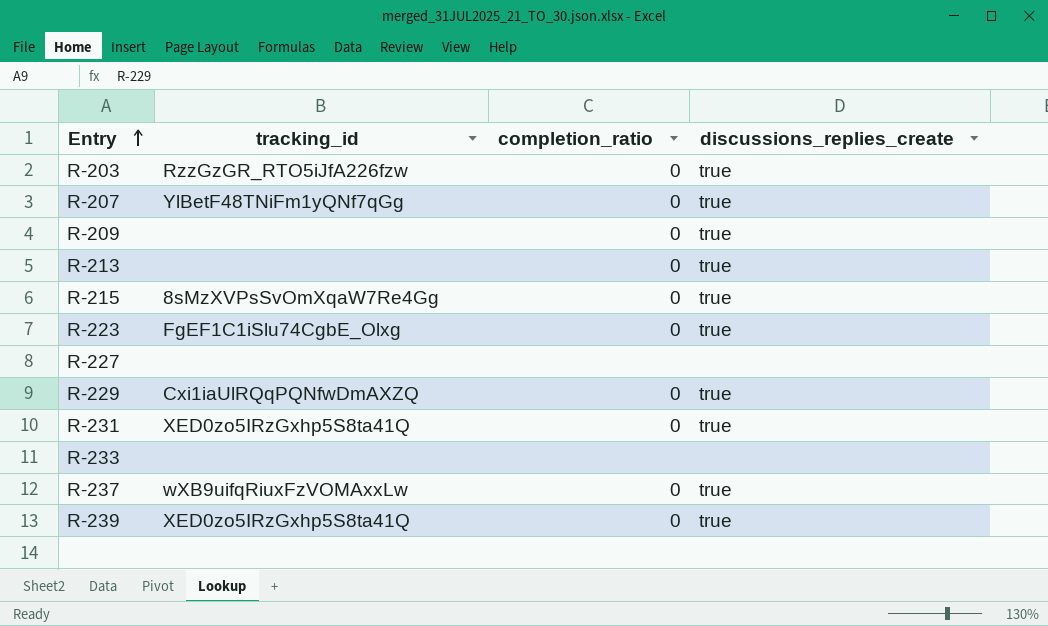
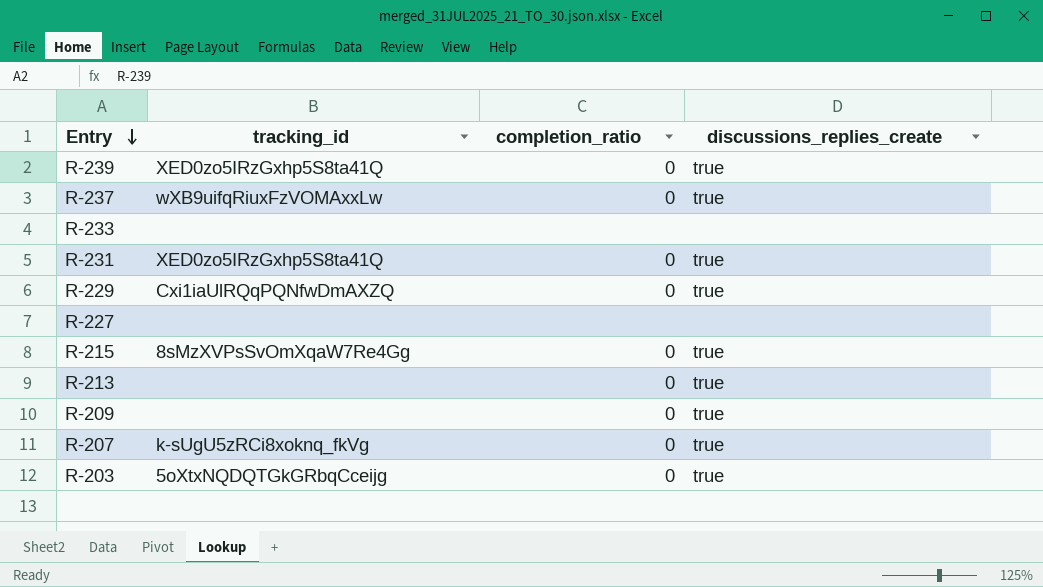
row order: Entry ascending -> Entry descending
row R-223: FgEF1C1iSlu74CgbE_Olxg | 0 | true -> none
R-207 | tracking_id: YlBetF48TNiFm1yQNf7qGg -> k-sUgU5zRCi8xoknq_fkVg
R-203 | tracking_id: RzzGzGR_RTO5iJfA226fzw -> 5oXtxNQDQTGkGRbqCceijg

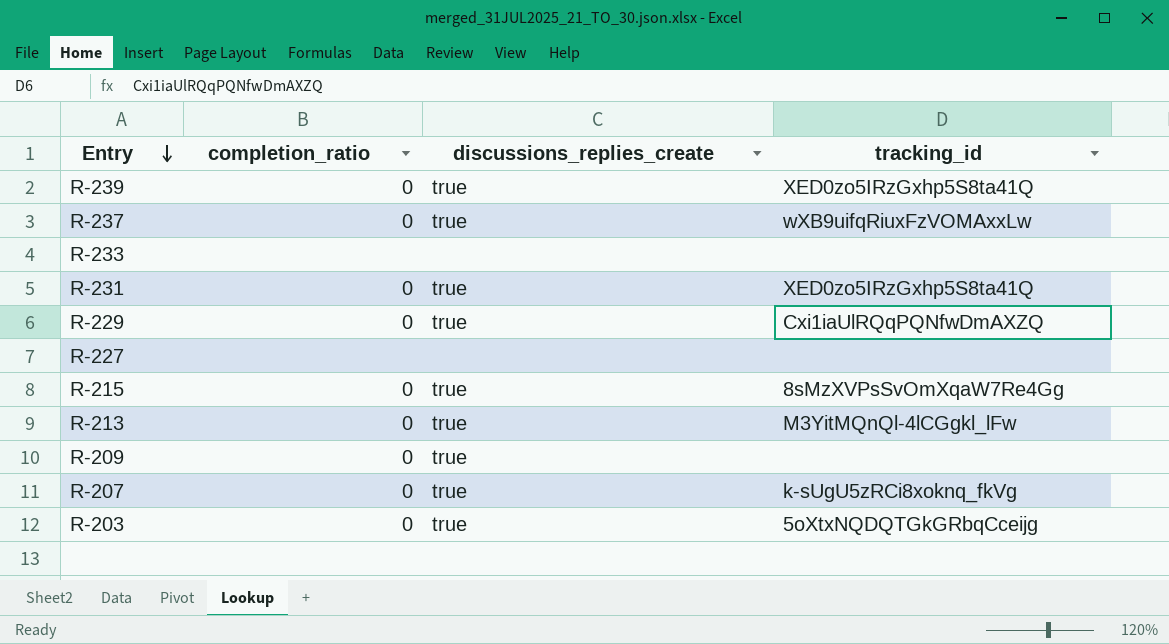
column tracking_id | position: 2 -> 4
R-213 | tracking_id: none -> M3YitMQnQl-4lCGgkl_lFw

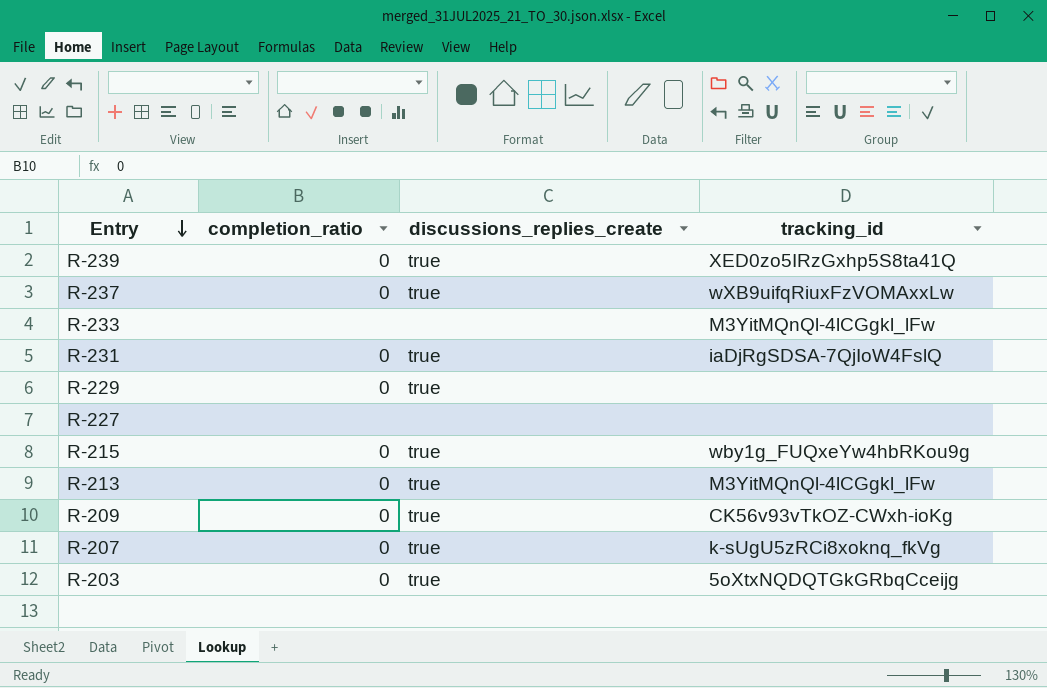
R-233 | tracking_id: none -> M3YitMQnQl-4lCGgkl_lFw
R-231 | tracking_id: XED0zo5IRzGxhp5S8ta41Q -> iaDjRgSDSA-7QjIoW4FslQ
R-229 | tracking_id: Cxi1iaUlRQqPQNfwDmAXZQ -> none
R-215 | tracking_id: 8sMzXVPsSvOmXqaW7Re4Gg -> wby1g_FUQxeYw4hbRKou9g
R-209 | tracking_id: none -> CK56v93vTkOZ-CWxh-ioKg

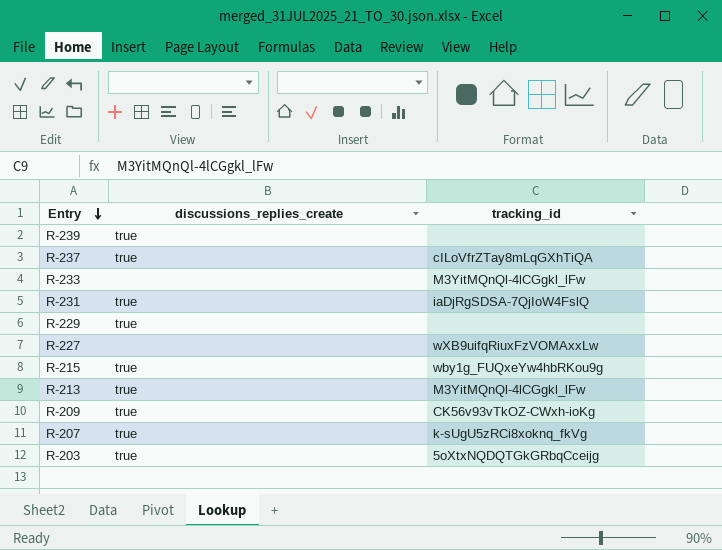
column completion_ratio | position: 2 -> none
R-239 | tracking_id: XED0zo5IRzGxhp5S8ta41Q -> none
R-237 | tracking_id: wXB9uifqRiuxFzVOMAxxLw -> cILoVfrZTay8mLqGXhTiQA
R-227 | tracking_id: none -> wXB9uifqRiuxFzVOMAxxLw

